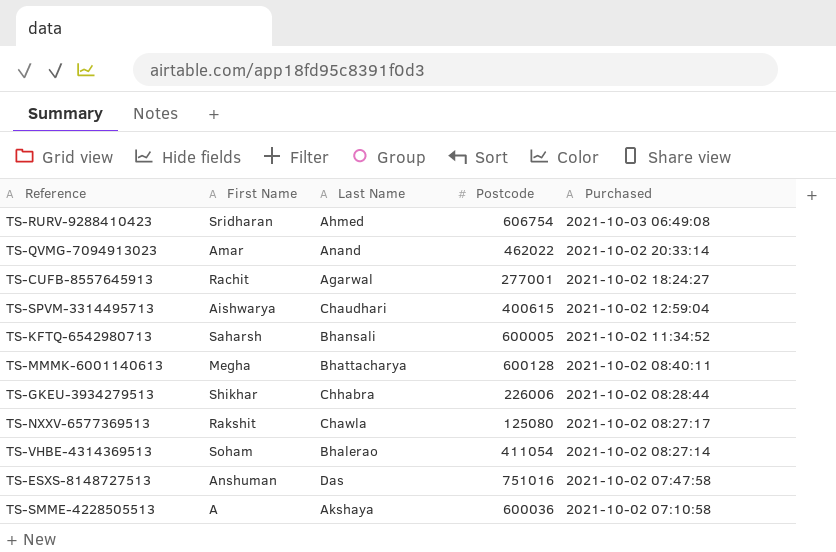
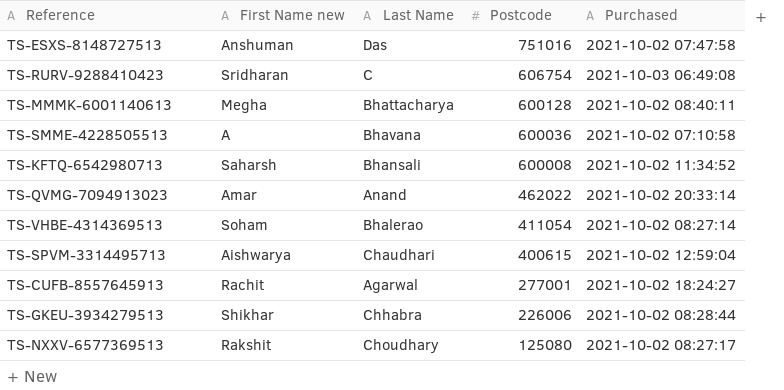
row order: Purchased descending -> Postcode descending
column name: First Name -> First Name new
TS-RURV-9288410423 | Last Name: Ahmed -> C
TS-SMME-4228505513 | Last Name: Akshaya -> Bhavana
TS-KFTQ-6542980713 | Postcode: 600005 -> 600008
TS-NXXV-6577369513 | Last Name: Chawla -> Choudhary

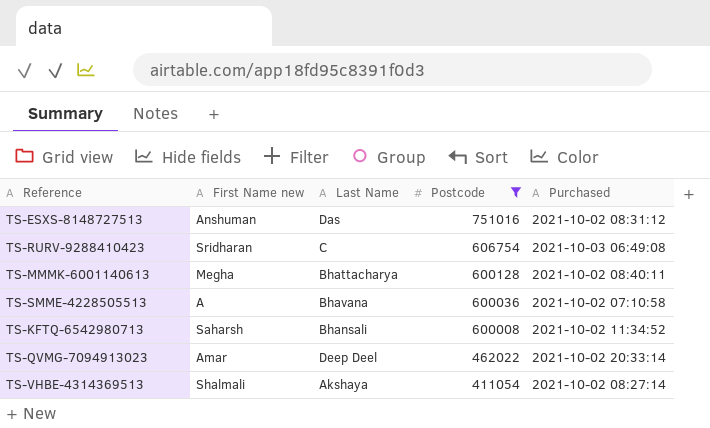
filter: none -> Postcode >= 411054
TS-ESXS-8148727513 | Purchased: 2021-10-02 07:47:58 -> 2021-10-02 08:31:12
TS-QVMG-7094913023 | Last Name: Anand -> Deep Deel
TS-VHBE-4314369513 | First Name new: Soham -> Shalmali
TS-VHBE-4314369513 | Last Name: Bhalerao -> Akshaya

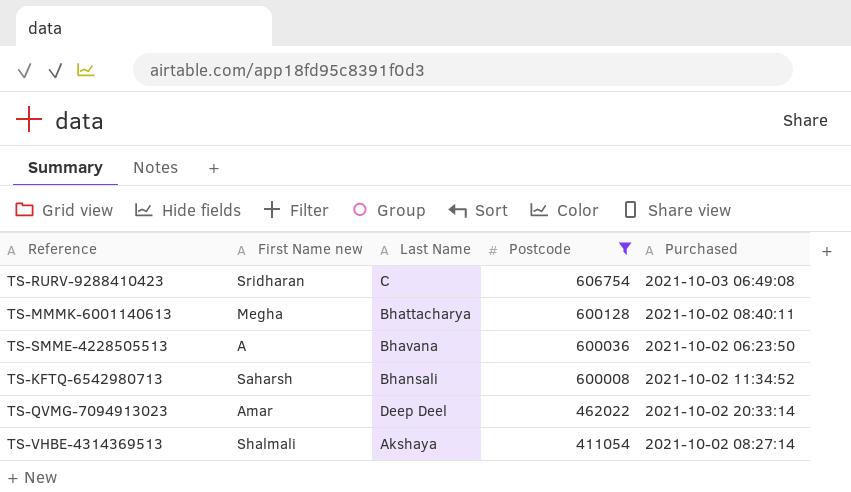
row TS-ESXS-8148727513: Anshuman | Das | 751016 | 2021-10-02 08:31:12 -> none
TS-SMME-4228505513 | Purchased: 2021-10-02 07:10:58 -> 2021-10-02 06:23:50

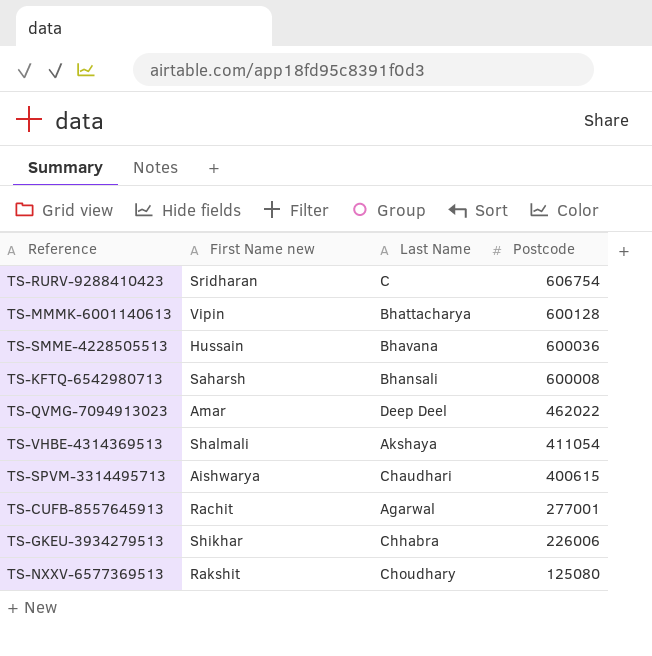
filter: Postcode >= 411054 -> none
column Purchased | position: 5 -> none
TS-MMMK-6001140613 | First Name new: Megha -> Vipin
TS-SMME-4228505513 | First Name new: A -> Hussain

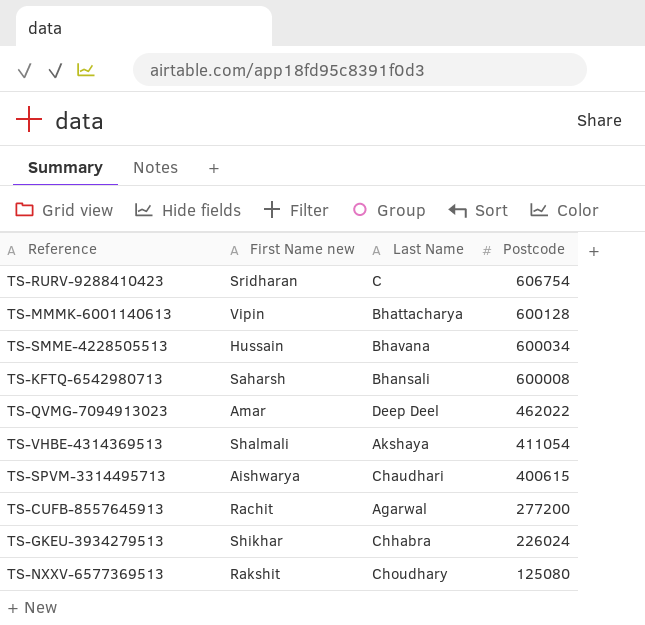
TS-SMME-4228505513 | Postcode: 600036 -> 600034
TS-CUFB-8557645913 | Postcode: 277001 -> 277200
TS-GKEU-3934279513 | Postcode: 226006 -> 226024

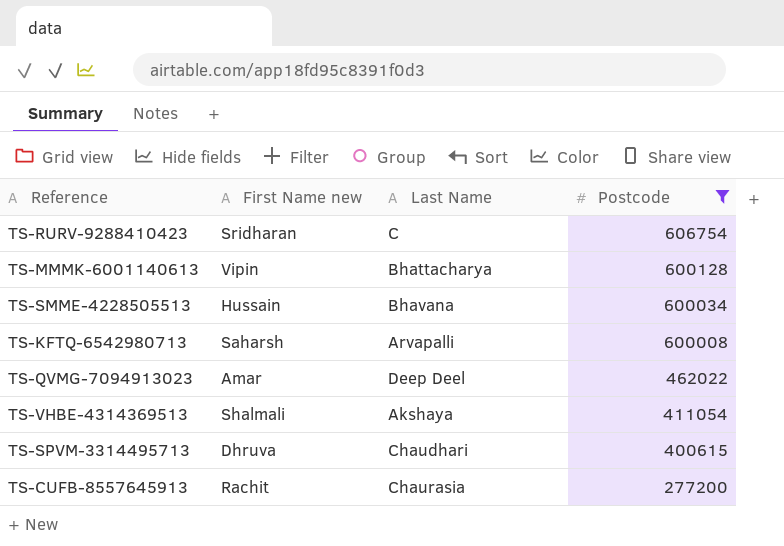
filter: none -> Postcode >= 277200
TS-KFTQ-6542980713 | Last Name: Bhansali -> Arvapalli
TS-SPVM-3314495713 | First Name new: Aishwarya -> Dhruva
TS-CUFB-8557645913 | Last Name: Agarwal -> Chaurasia

